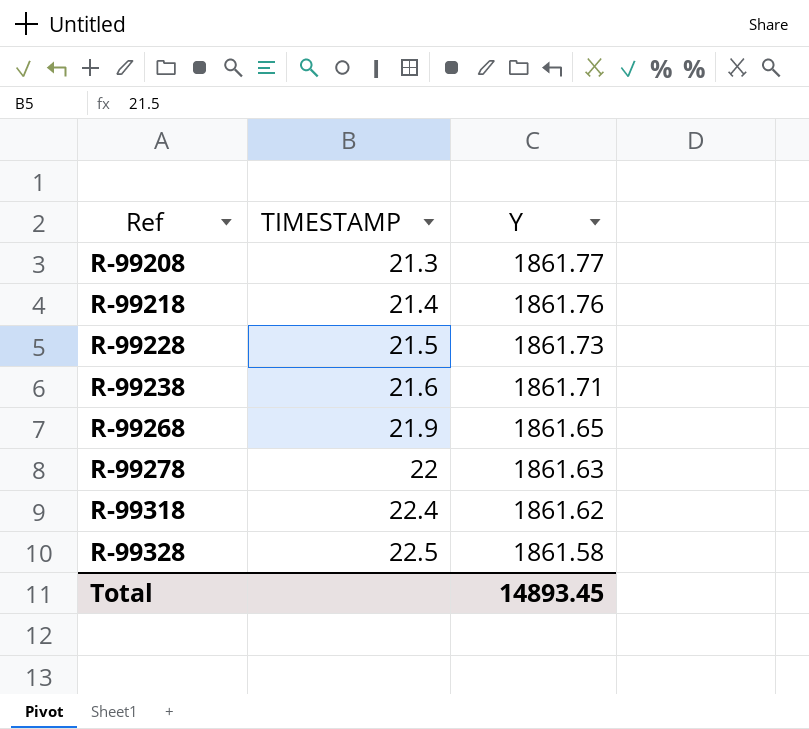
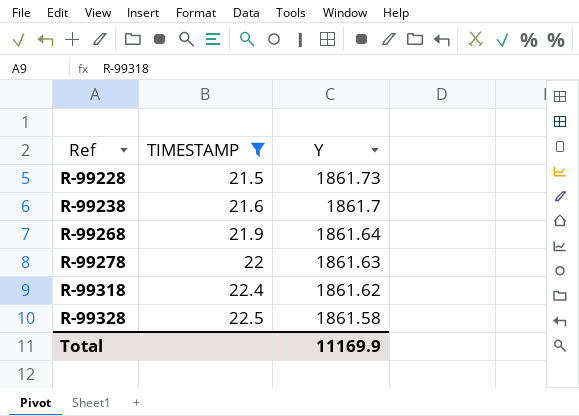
filter: none -> TIMESTAMP >= 21.5
R-99238 | Y: 1861.71 -> 1861.7
R-99268 | Y: 1861.65 -> 1861.64
Total | Y: 14893.45 -> 11169.9

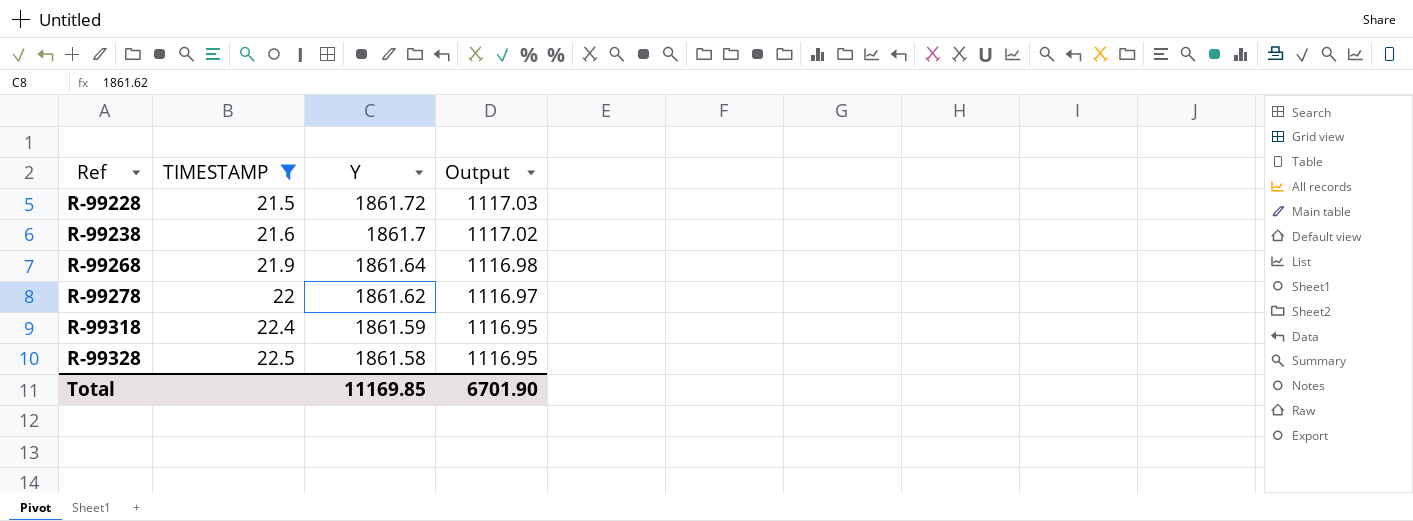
column Output | formula: none -> [Y] * 0.6
R-99228 | Y: 1861.73 -> 1861.72
R-99278 | Y: 1861.63 -> 1861.62
R-99318 | Y: 1861.62 -> 1861.59
Total | Y: 11169.9 -> 11169.85

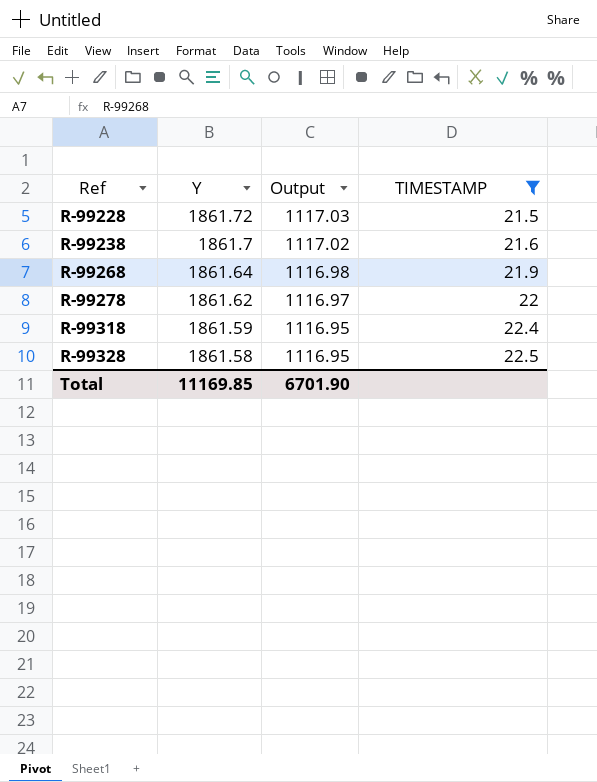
column TIMESTAMP | position: 2 -> 4

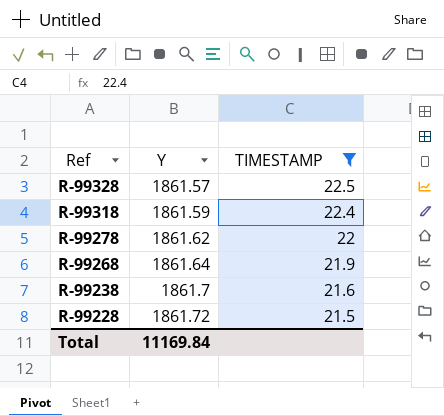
row order: Ref ascending -> Ref descending
column Output | formula: [Y] * 0.6 -> none
R-99328 | Y: 1861.58 -> 1861.57
Total | Y: 11169.85 -> 11169.84

